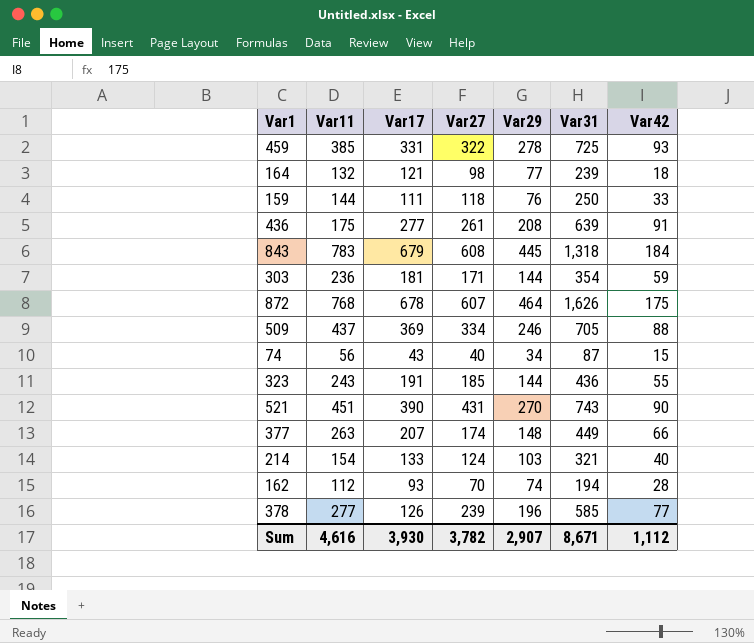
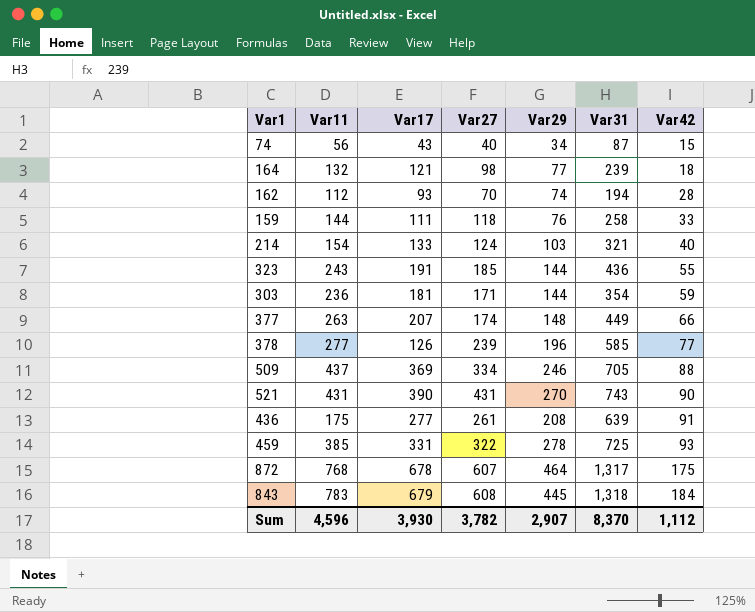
row order: none -> Var42 ascending
159 | Var31: 250 -> 258
521 | Var11: 451 -> 431
872 | Var31: 1,626 -> 1,317
Sum | Var11: 4,616 -> 4,596
Sum | Var31: 8,671 -> 8,370

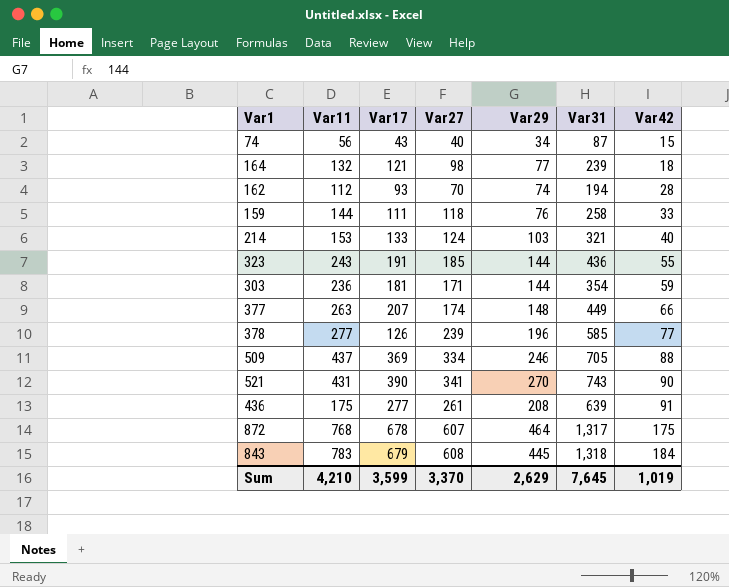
row 459: 385 | 331 | 322 | 278 | 725 | 93 -> none
214 | Var11: 154 -> 153
521 | Var27: 431 -> 341
Sum | Var11: 4,596 -> 4,210
Sum | Var17: 3,930 -> 3,599
Sum | Var27: 3,782 -> 3,370
Sum | Var29: 2,907 -> 2,629
Sum | Var31: 8,370 -> 7,645
Sum | Var42: 1,112 -> 1,019

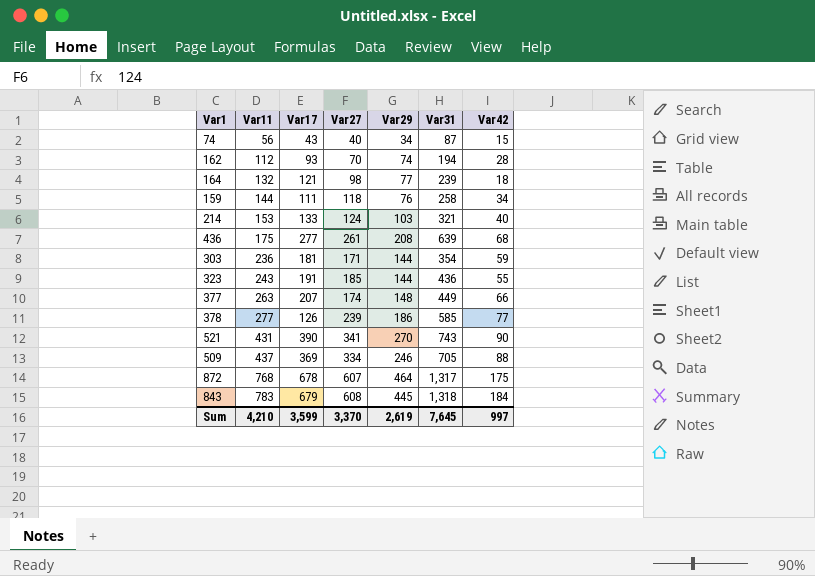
row order: Var42 ascending -> Var11 ascending
159 | Var42: 33 -> 34
436 | Var42: 91 -> 68
378 | Var29: 196 -> 186
Sum | Var29: 2,629 -> 2,619
Sum | Var42: 1,019 -> 997

